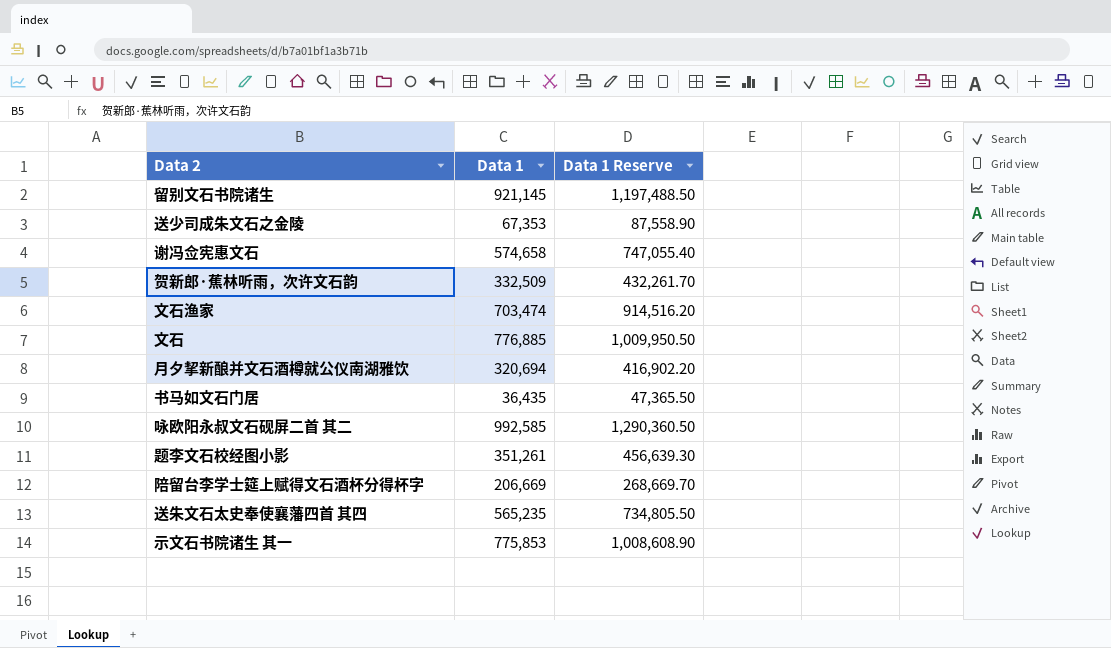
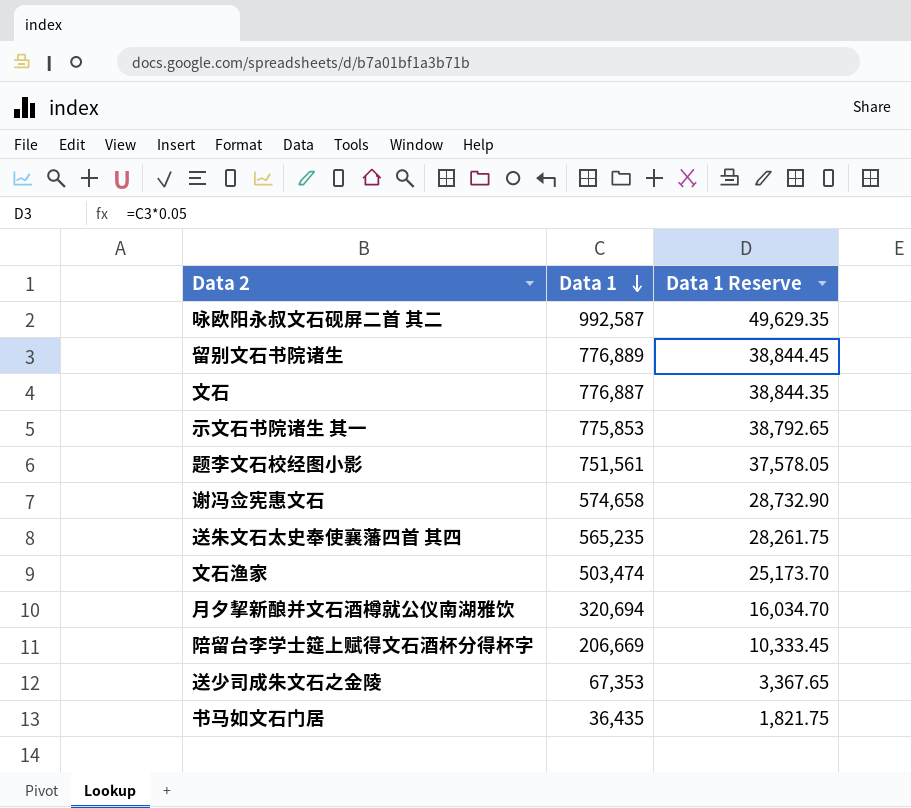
row order: none -> Data 1 descending
column Data 1 Reserve | formula: [Data 1] * 1.3 -> [Data 1] * 0.05
row 贺新郎·蕉林听雨，次许文石韵: 332,509 | 432,261.70 -> none
咏欧阳永叔文石砚屏二首 其二 | Data 1: 992,585 -> 992,587
留别文石书院诸生 | Data 1: 921,145 -> 776,889
文石 | Data 1: 776,885 -> 776,887
题李文石校经图小影 | Data 1: 351,261 -> 751,561
文石渔家 | Data 1: 703,474 -> 503,474

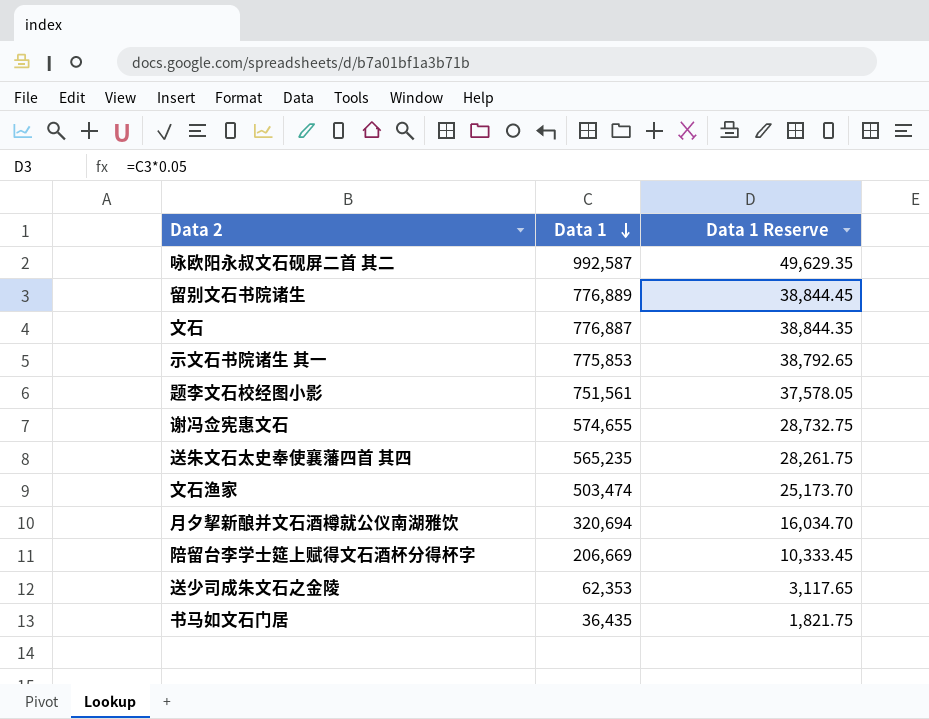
谢冯佥宪惠文石 | Data 1: 574,658 -> 574,655
谢冯佥宪惠文石 | Data 1 Reserve: 28,732.90 -> 28,732.75
送少司成朱文石之金陵 | Data 1: 67,353 -> 62,353
送少司成朱文石之金陵 | Data 1 Reserve: 3,367.65 -> 3,117.65

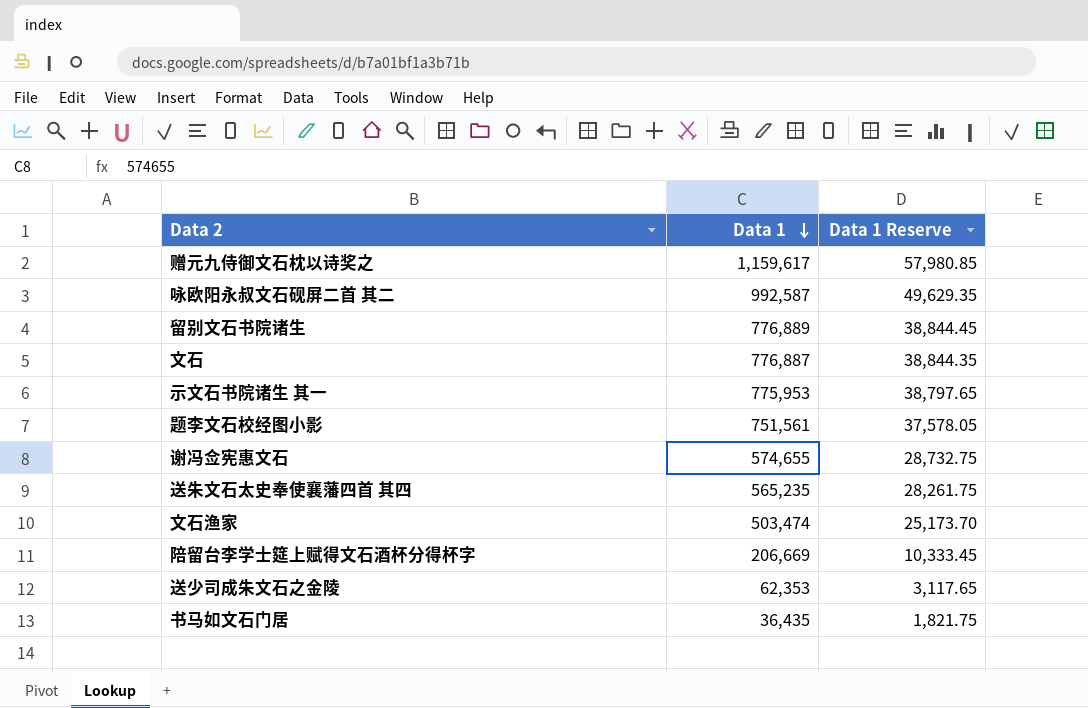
row 月夕挈新酿并文石酒樽就公仪南湖雅饮: 320,694 | 16,034.70 -> none
row 赠元九侍御文石枕以诗奖之: none -> 1,159,617 | 57,980.85
示文石书院诸生 其一 | Data 1: 775,853 -> 775,953
示文石书院诸生 其一 | Data 1 Reserve: 38,792.65 -> 38,797.65

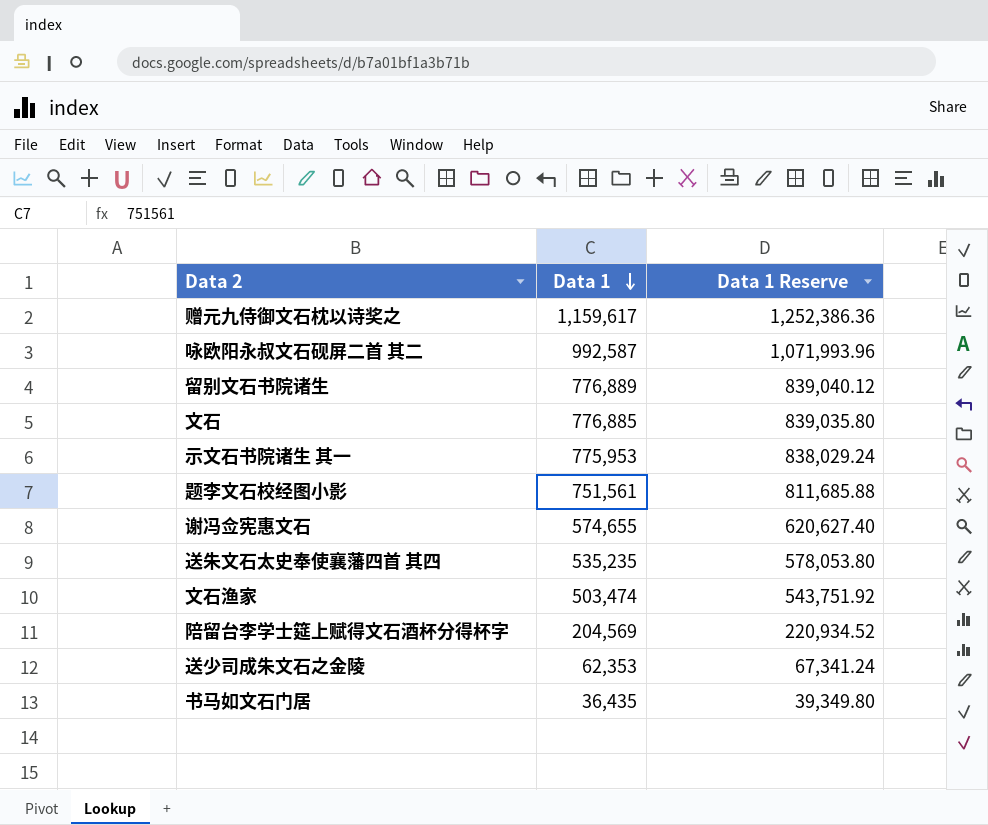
column Data 1 Reserve | formula: [Data 1] * 0.05 -> [Data 1] * 1.08
文石 | Data 1: 776,887 -> 776,885
送朱文石太史奉使襄藩四首 其四 | Data 1: 565,235 -> 535,235
陪留台李学士筵上赋得文石酒杯分得杯字 | Data 1: 206,669 -> 204,569

